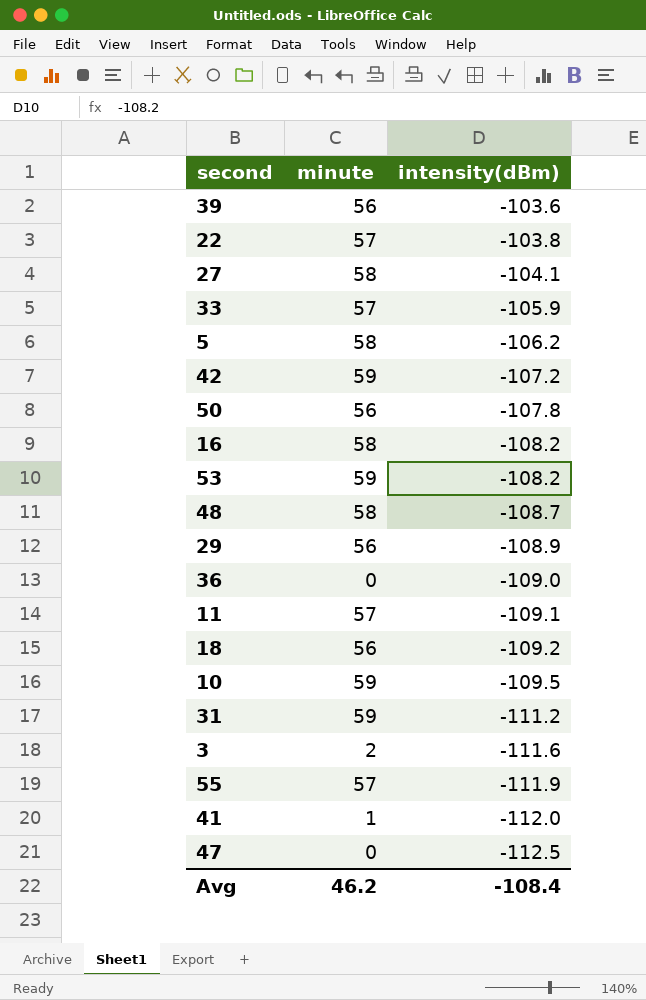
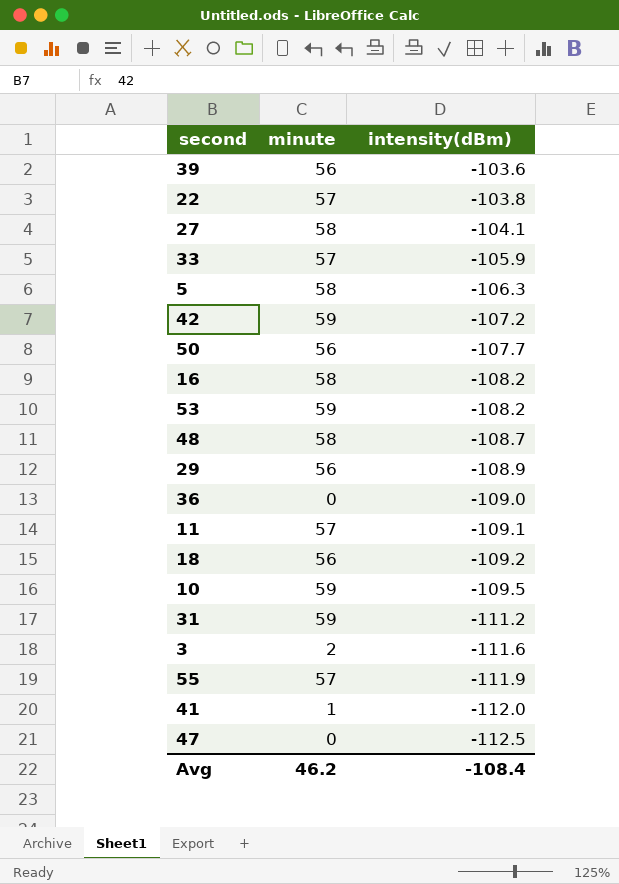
5 | intensity(dBm): -106.2 -> -106.3
50 | intensity(dBm): -107.8 -> -107.7

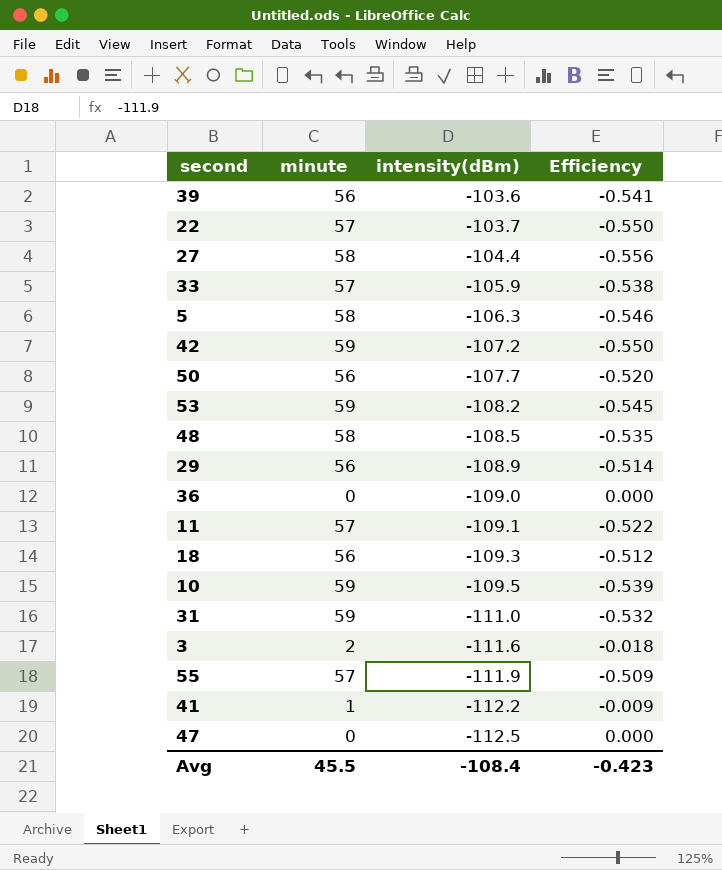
column Efficiency | formula: none -> [minute] / [intensity(dBm)]
row 16: 58 | -108.2 -> none
22 | intensity(dBm): -103.8 -> -103.7
27 | intensity(dBm): -104.1 -> -104.4
48 | intensity(dBm): -108.7 -> -108.5
18 | intensity(dBm): -109.2 -> -109.3
31 | intensity(dBm): -111.2 -> -111.0
41 | intensity(dBm): -112.0 -> -112.2
Avg | minute: 46.2 -> 45.5

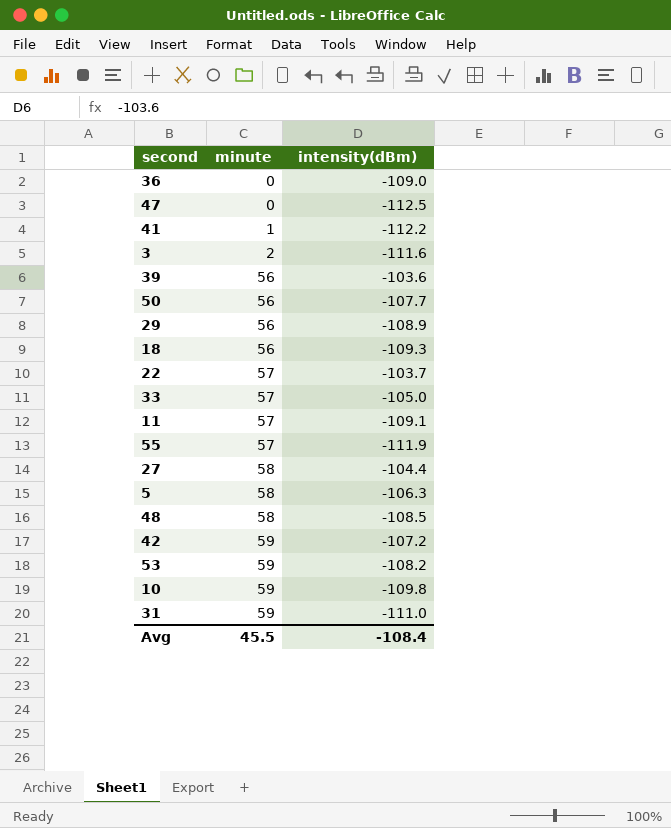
row order: intensity(dBm) descending -> minute ascending
column Efficiency | formula: [minute] / [intensity(dBm)] -> none
33 | intensity(dBm): -105.9 -> -105.0
10 | intensity(dBm): -109.5 -> -109.8

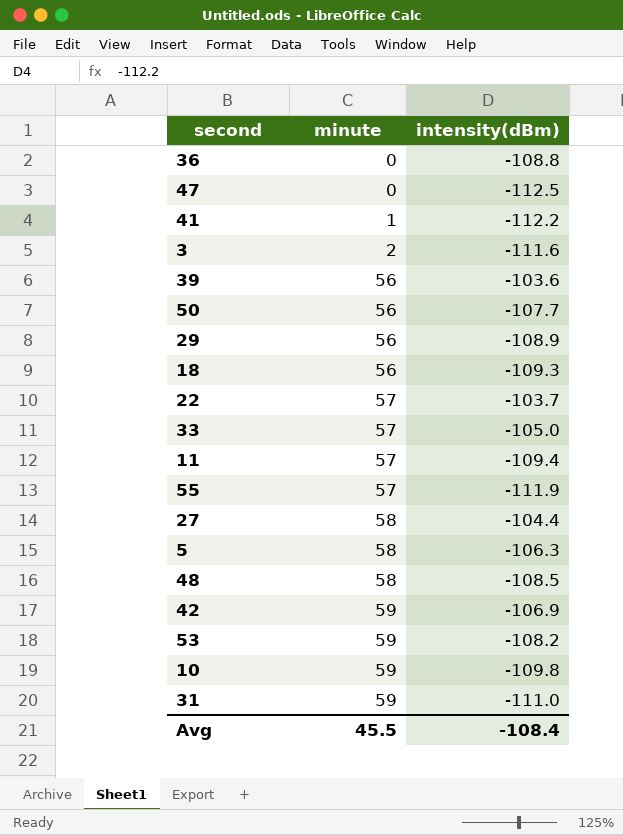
36 | intensity(dBm): -109.0 -> -108.8
11 | intensity(dBm): -109.1 -> -109.4
42 | intensity(dBm): -107.2 -> -106.9

